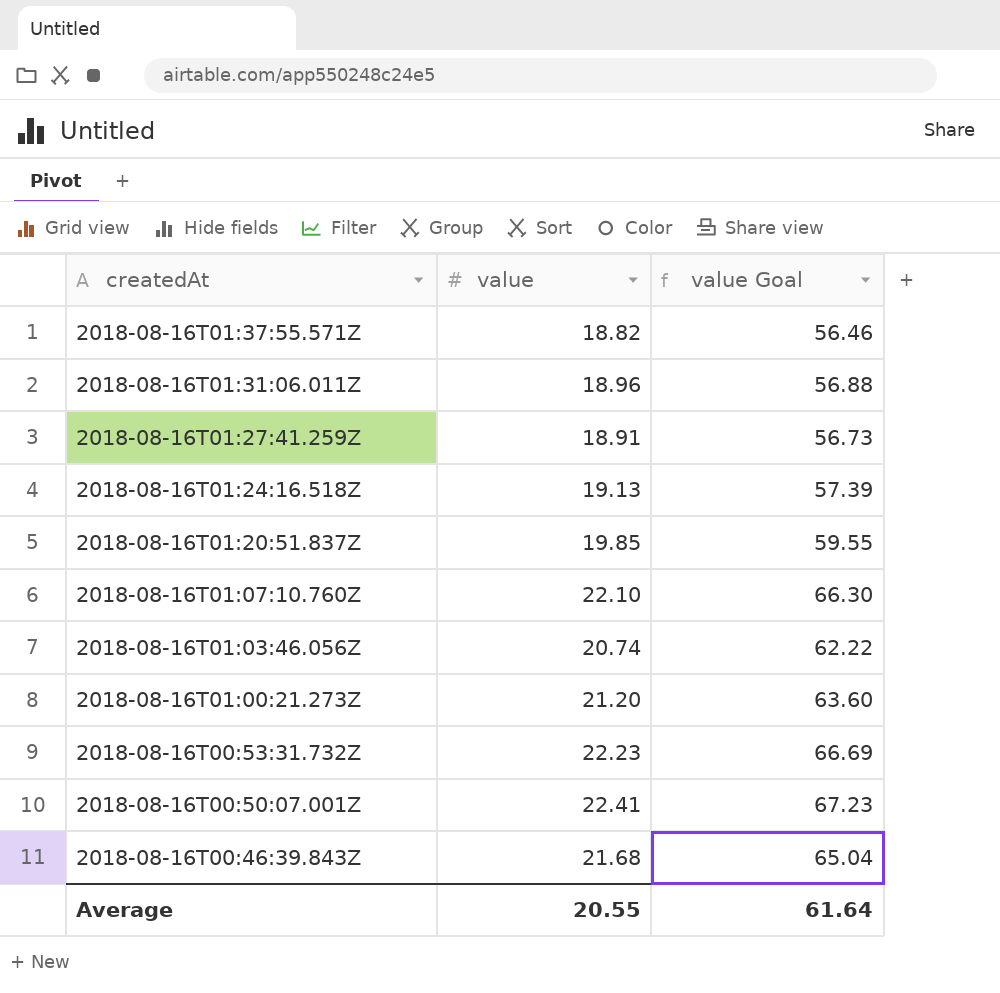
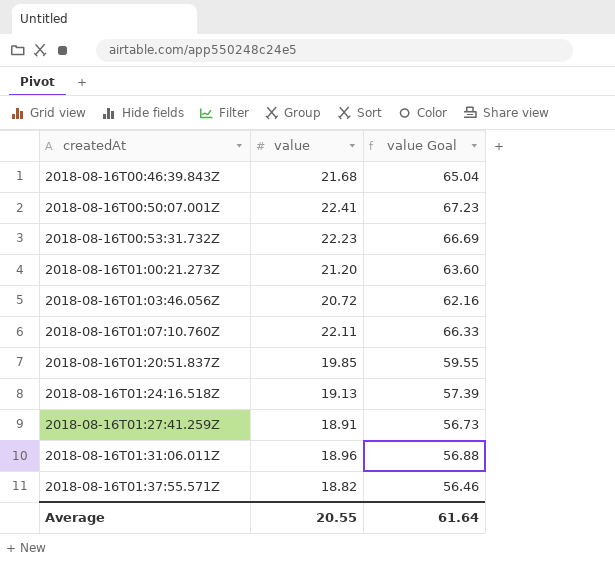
row order: createdAt descending -> createdAt ascending
2018-08-16T01:03:46.056Z | value: 20.74 -> 20.72
2018-08-16T01:03:46.056Z | value Goal: 62.22 -> 62.16
2018-08-16T01:07:10.760Z | value: 22.10 -> 22.11
2018-08-16T01:07:10.760Z | value Goal: 66.30 -> 66.33

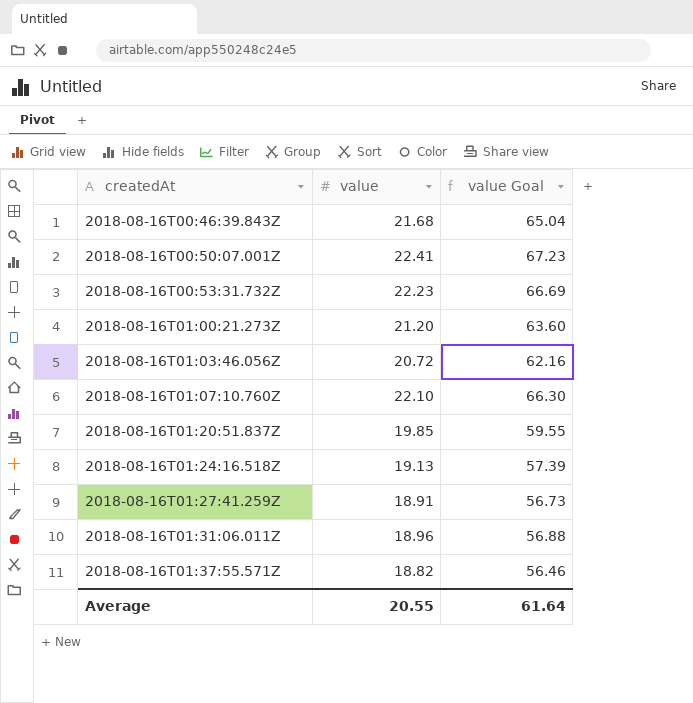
2018-08-16T01:07:10.760Z | value: 22.11 -> 22.10
2018-08-16T01:07:10.760Z | value Goal: 66.33 -> 66.30

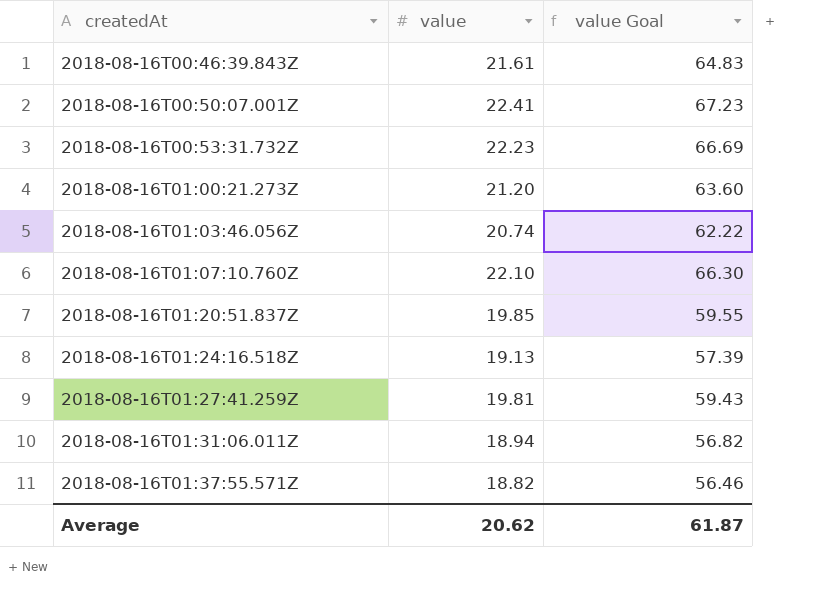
2018-08-16T00:46:39.843Z | value: 21.68 -> 21.61
2018-08-16T00:46:39.843Z | value Goal: 65.04 -> 64.83
2018-08-16T01:03:46.056Z | value: 20.72 -> 20.74
2018-08-16T01:03:46.056Z | value Goal: 62.16 -> 62.22
2018-08-16T01:27:41.259Z | value: 18.91 -> 19.81
2018-08-16T01:27:41.259Z | value Goal: 56.73 -> 59.43
2018-08-16T01:31:06.011Z | value: 18.96 -> 18.94
2018-08-16T01:31:06.011Z | value Goal: 56.88 -> 56.82
Average | value: 20.55 -> 20.62
Average | value Goal: 61.64 -> 61.87

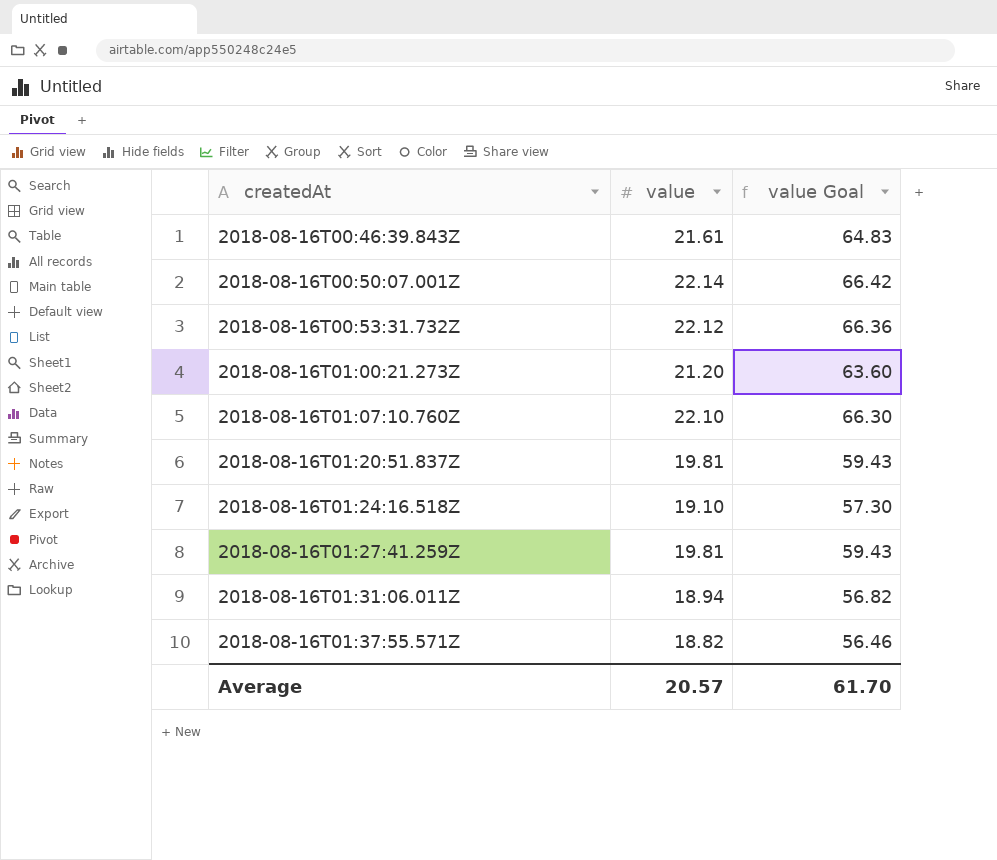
row 2018-08-16T01:03:46.056Z: 20.74 | 62.22 -> none
2018-08-16T00:50:07.001Z | value: 22.41 -> 22.14
2018-08-16T00:50:07.001Z | value Goal: 67.23 -> 66.42
2018-08-16T00:53:31.732Z | value: 22.23 -> 22.12
2018-08-16T00:53:31.732Z | value Goal: 66.69 -> 66.36
2018-08-16T01:20:51.837Z | value: 19.85 -> 19.81
2018-08-16T01:20:51.837Z | value Goal: 59.55 -> 59.43
2018-08-16T01:24:16.518Z | value: 19.13 -> 19.10
2018-08-16T01:24:16.518Z | value Goal: 57.39 -> 57.30
Average | value: 20.62 -> 20.57
Average | value Goal: 61.87 -> 61.70

